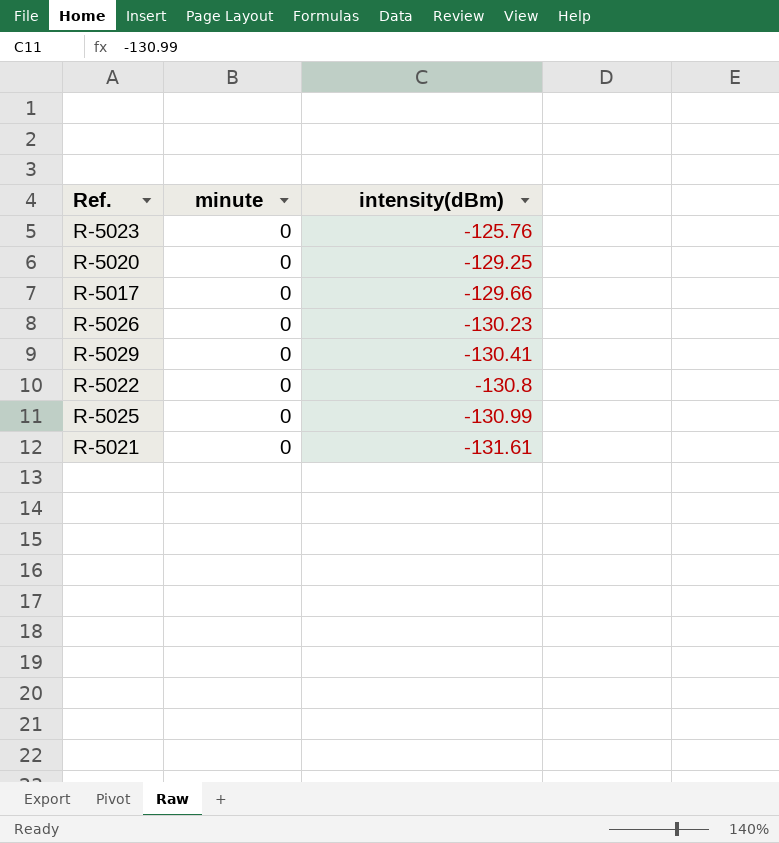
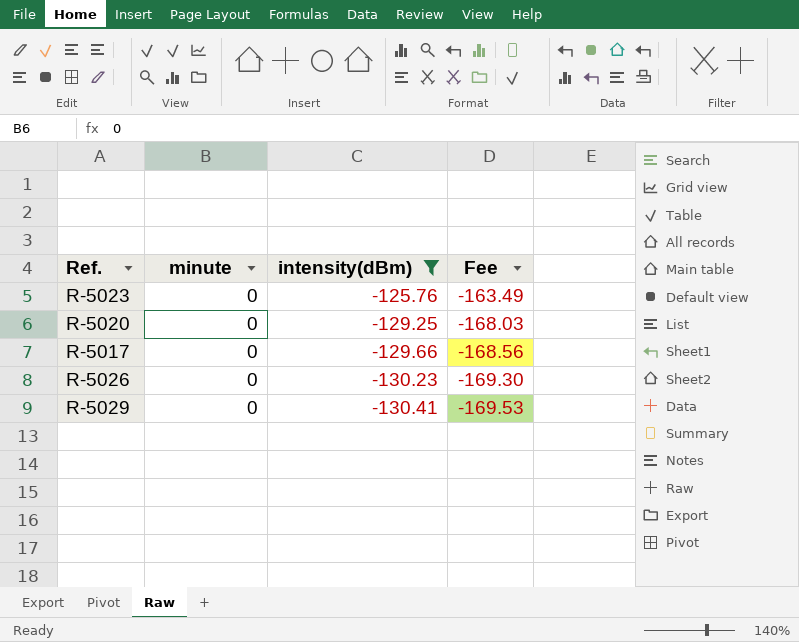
filter: none -> intensity(dBm) >= -130.41
column Fee | formula: none -> [intensity(dBm)] * 1.3

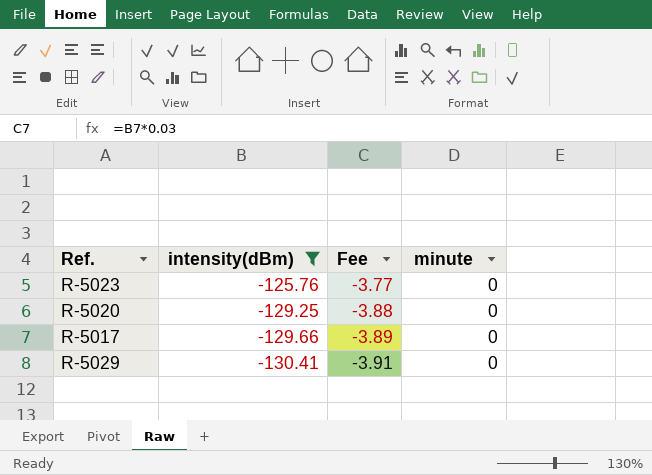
column Fee | formula: [intensity(dBm)] * 1.3 -> [intensity(dBm)] * 0.03
column minute | position: 2 -> 4
row R-5026: 0 | -130.23 | -169.30 -> none

